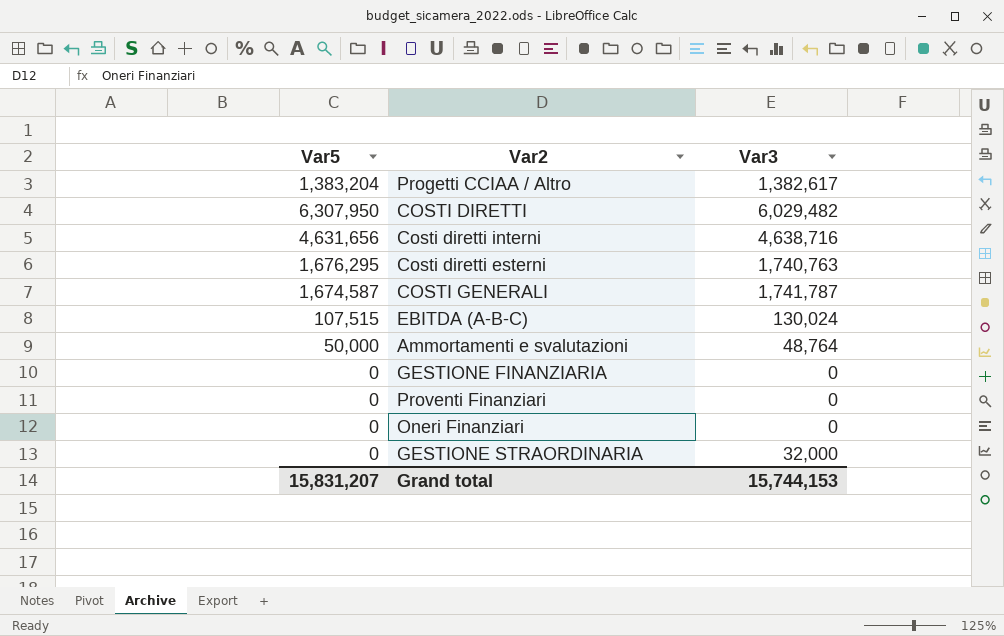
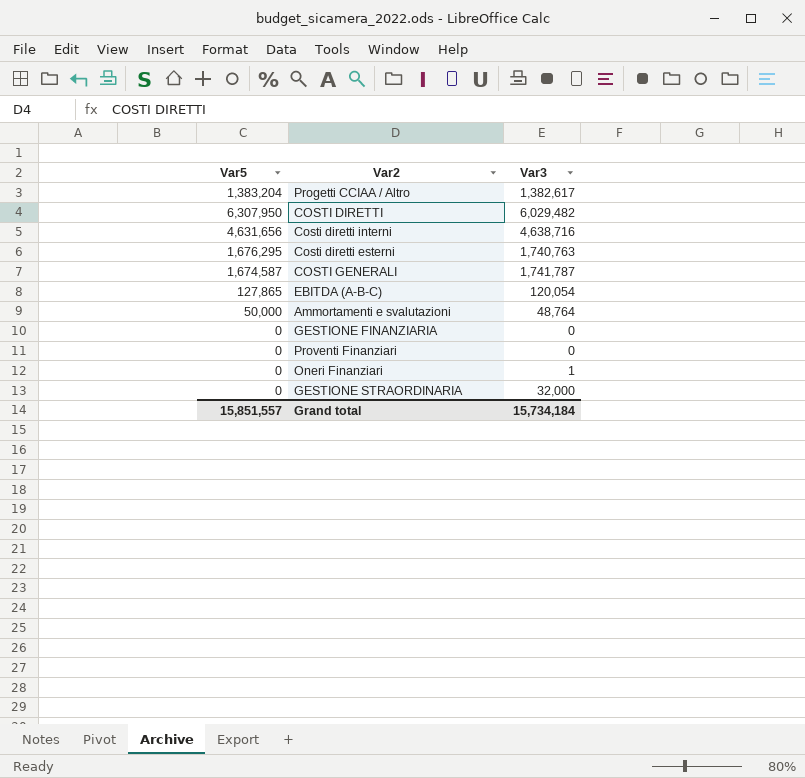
EBITDA (A-B-C) | Var5: 107,515 -> 127,865
EBITDA (A-B-C) | Var3: 130,024 -> 120,054
Oneri Finanziari | Var3: 0 -> 1
Grand total | Var5: 15,831,207 -> 15,851,557
Grand total | Var3: 15,744,153 -> 15,734,184

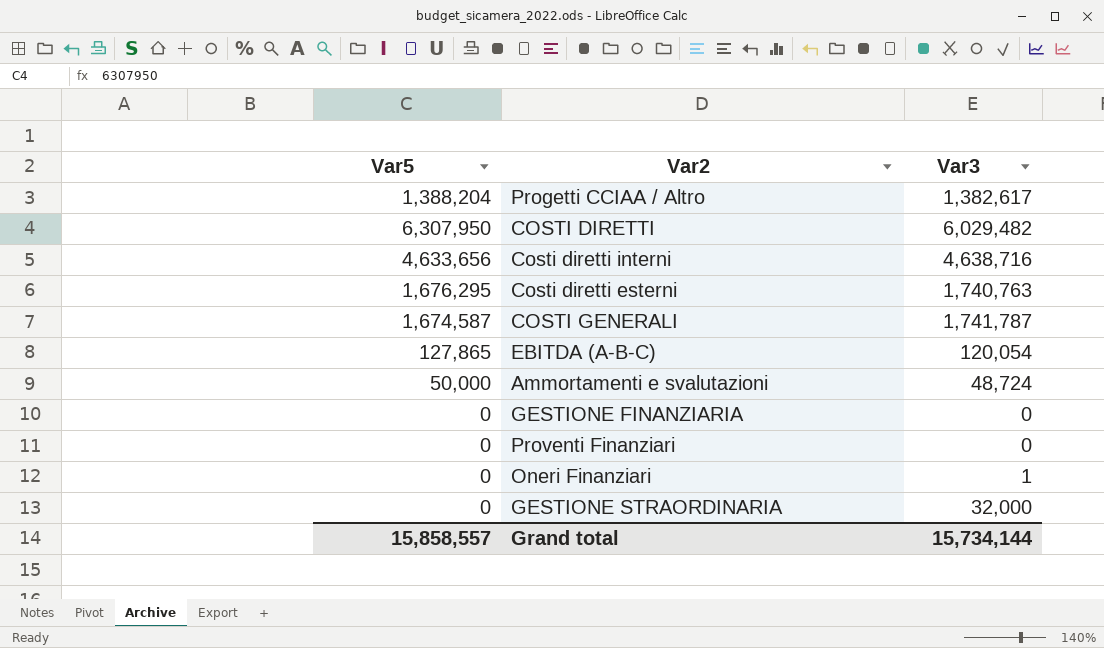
Progetti CCIAA / Altro | Var5: 1,383,204 -> 1,388,204
Costi diretti interni | Var5: 4,631,656 -> 4,633,656
Ammortamenti e svalutazioni | Var3: 48,764 -> 48,724
Grand total | Var5: 15,851,557 -> 15,858,557
Grand total | Var3: 15,734,184 -> 15,734,144

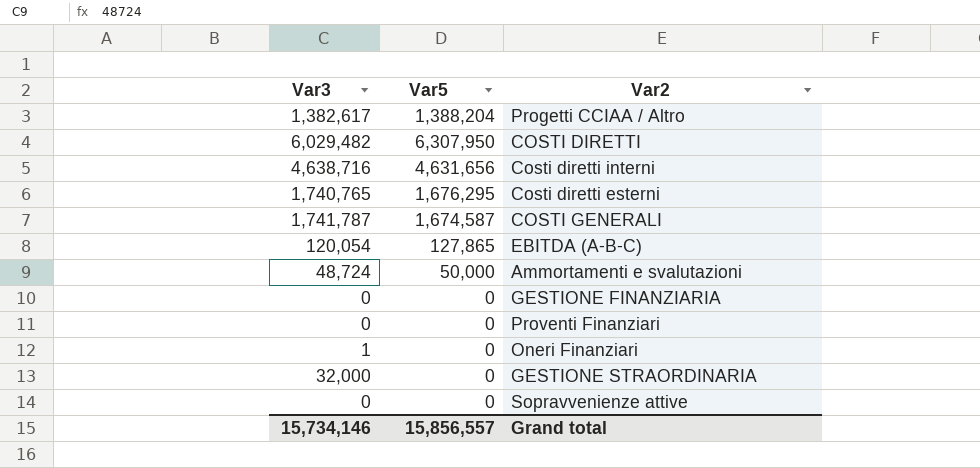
column Var3 | position: 3 -> 1
Costi diretti interni | Var5: 4,633,656 -> 4,631,656
Costi diretti esterni | Var3: 1,740,763 -> 1,740,765
row Sopravvenienze attive: none -> 0 | 0
Grand total | Var3: 15,734,144 -> 15,734,146
Grand total | Var5: 15,858,557 -> 15,856,557

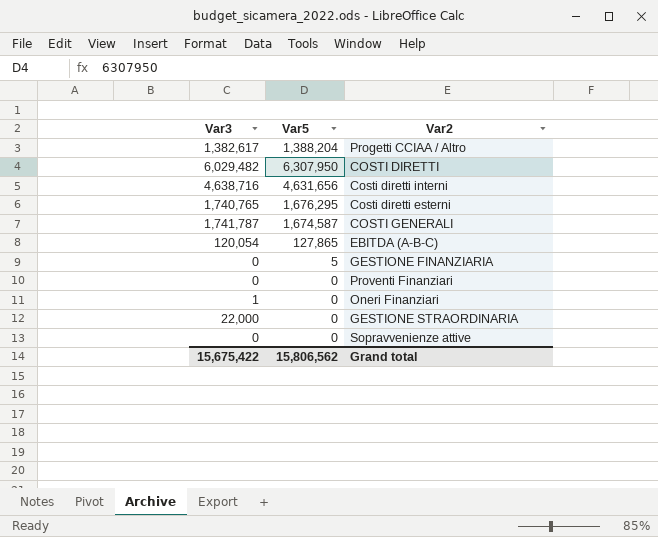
row Ammortamenti e svalutazioni: 48,724 | 50,000 -> none
GESTIONE FINANZIARIA | Var5: 0 -> 5
GESTIONE STRAORDINARIA | Var3: 32,000 -> 22,000
Grand total | Var3: 15,734,146 -> 15,675,422
Grand total | Var5: 15,856,557 -> 15,806,562

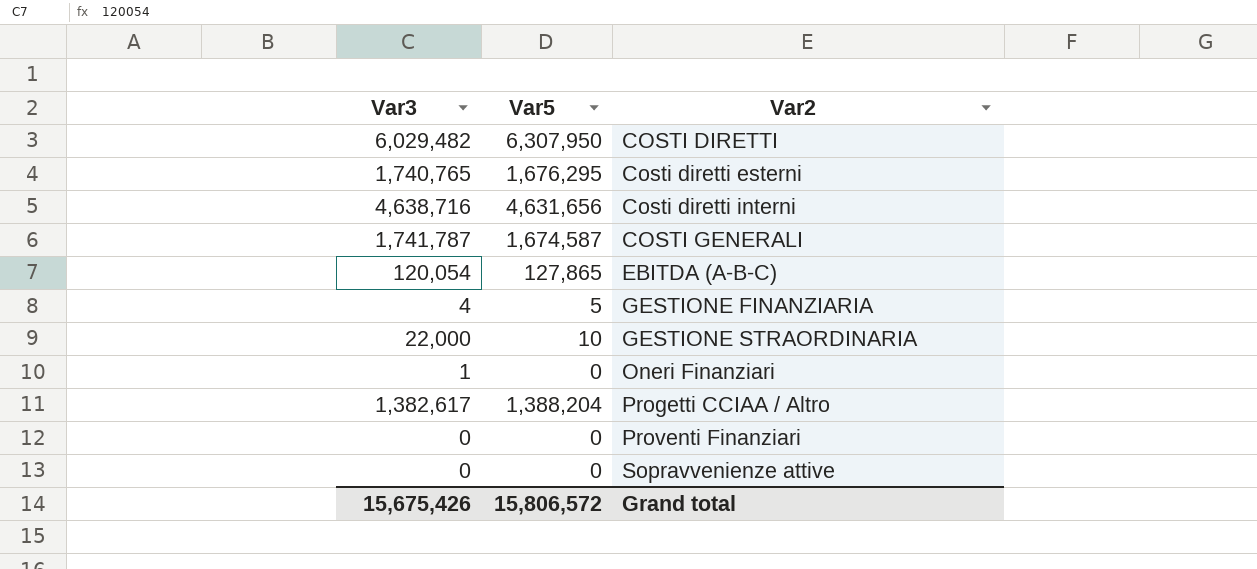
row order: none -> Var2 ascending
GESTIONE FINANZIARIA | Var3: 0 -> 4
GESTIONE STRAORDINARIA | Var5: 0 -> 10
Grand total | Var3: 15,675,422 -> 15,675,426
Grand total | Var5: 15,806,562 -> 15,806,572

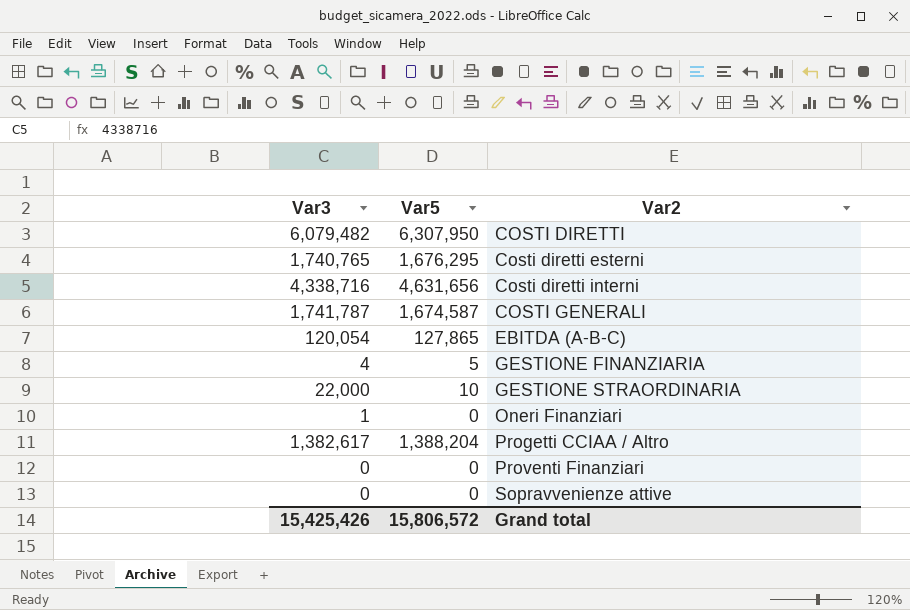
COSTI DIRETTI | Var3: 6,029,482 -> 6,079,482
Costi diretti interni | Var3: 4,638,716 -> 4,338,716
Grand total | Var3: 15,675,426 -> 15,425,426

